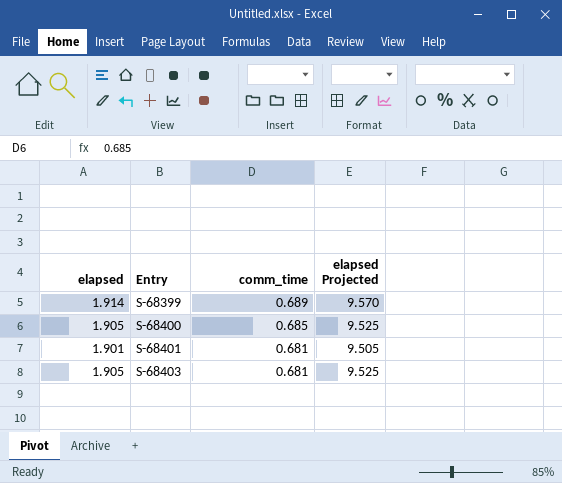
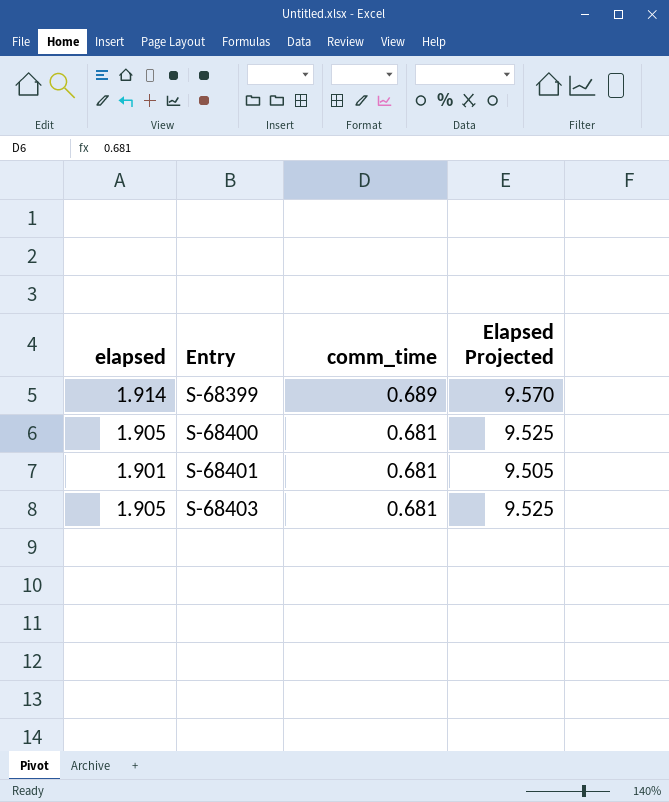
column name: elapsed Projected -> Elapsed Projected
S-68400 | comm_time: 0.685 -> 0.681

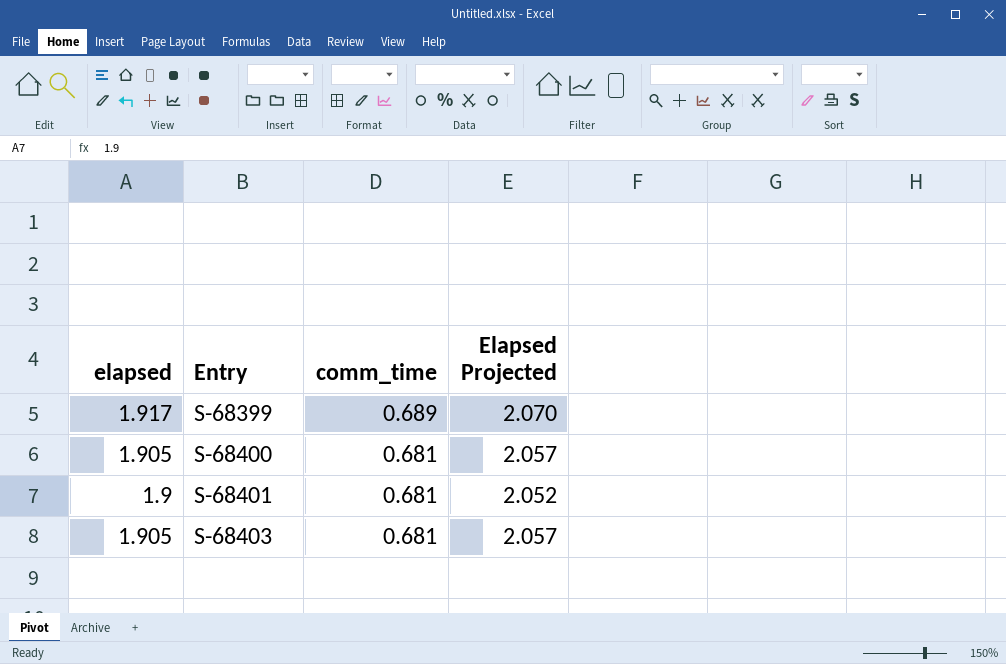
column Elapsed Projected | formula: [elapsed] * 5 -> [elapsed] * 1.08
S-68399 | elapsed: 1.914 -> 1.917
S-68401 | elapsed: 1.901 -> 1.9

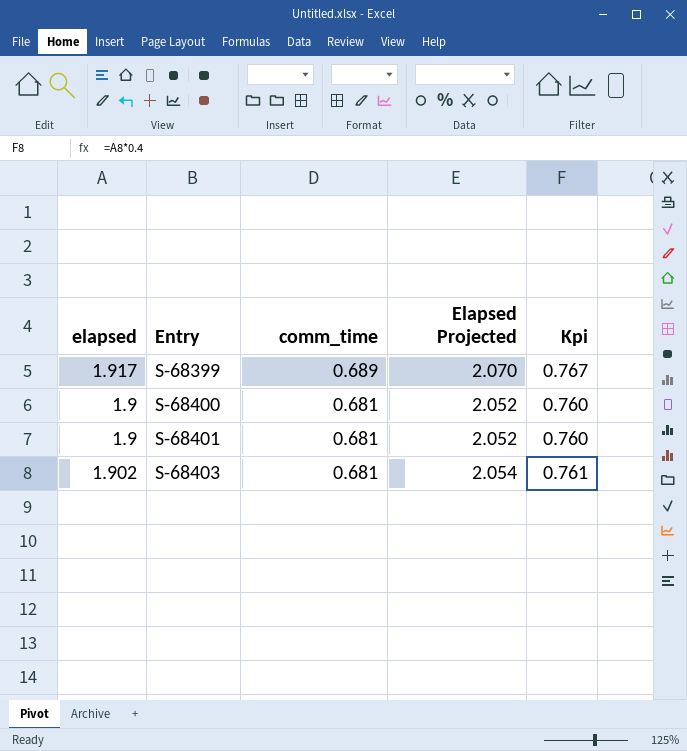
column Kpi | formula: none -> [elapsed] * 0.4
S-68400 | elapsed: 1.905 -> 1.9
S-68400 | Elapsed Projected: 2.057 -> 2.052
S-68403 | elapsed: 1.905 -> 1.902
S-68403 | Elapsed Projected: 2.057 -> 2.054

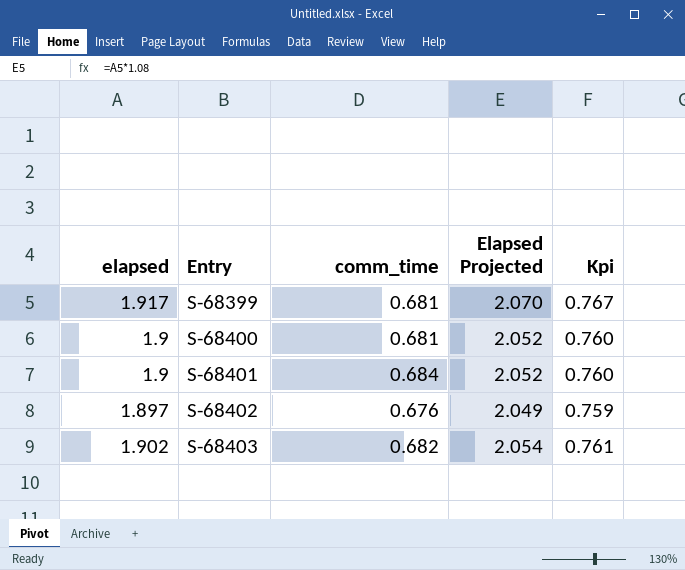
S-68399 | comm_time: 0.689 -> 0.681
S-68401 | comm_time: 0.681 -> 0.684
row S-68402: none -> 1.897 | 0.676 | 2.049 | 0.759
S-68403 | comm_time: 0.681 -> 0.682

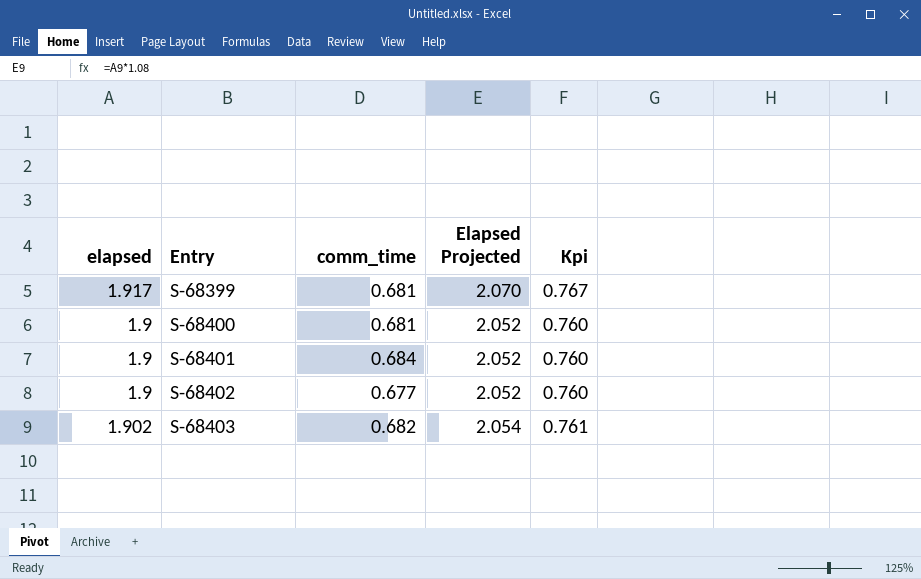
S-68402 | elapsed: 1.897 -> 1.9
S-68402 | comm_time: 0.676 -> 0.677
S-68402 | Elapsed Projected: 2.049 -> 2.052
S-68402 | Kpi: 0.759 -> 0.760

